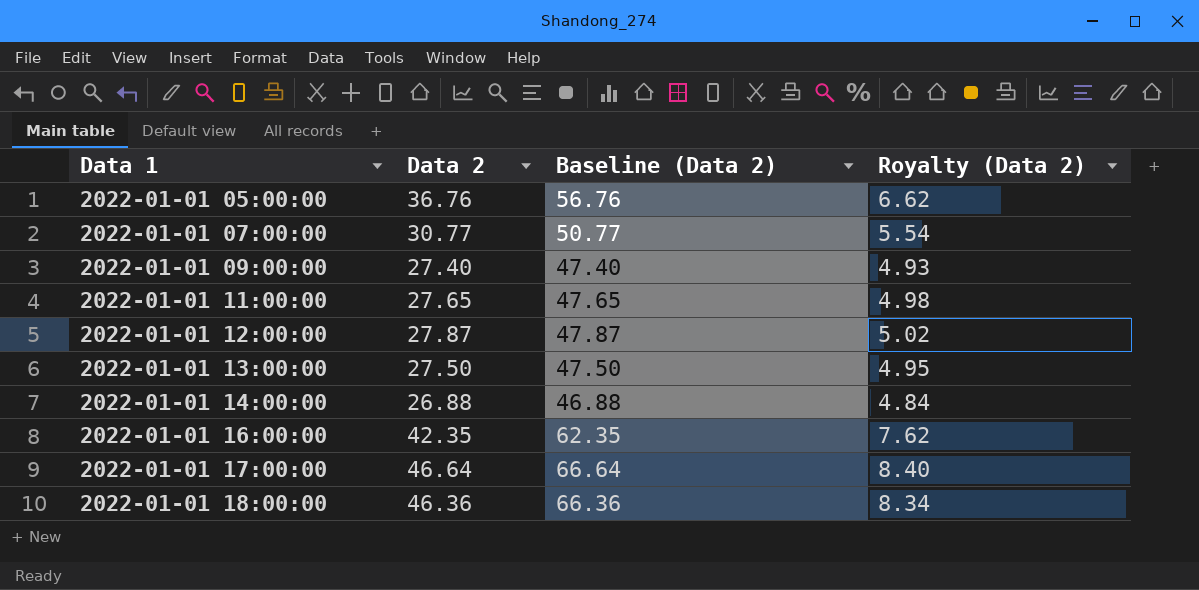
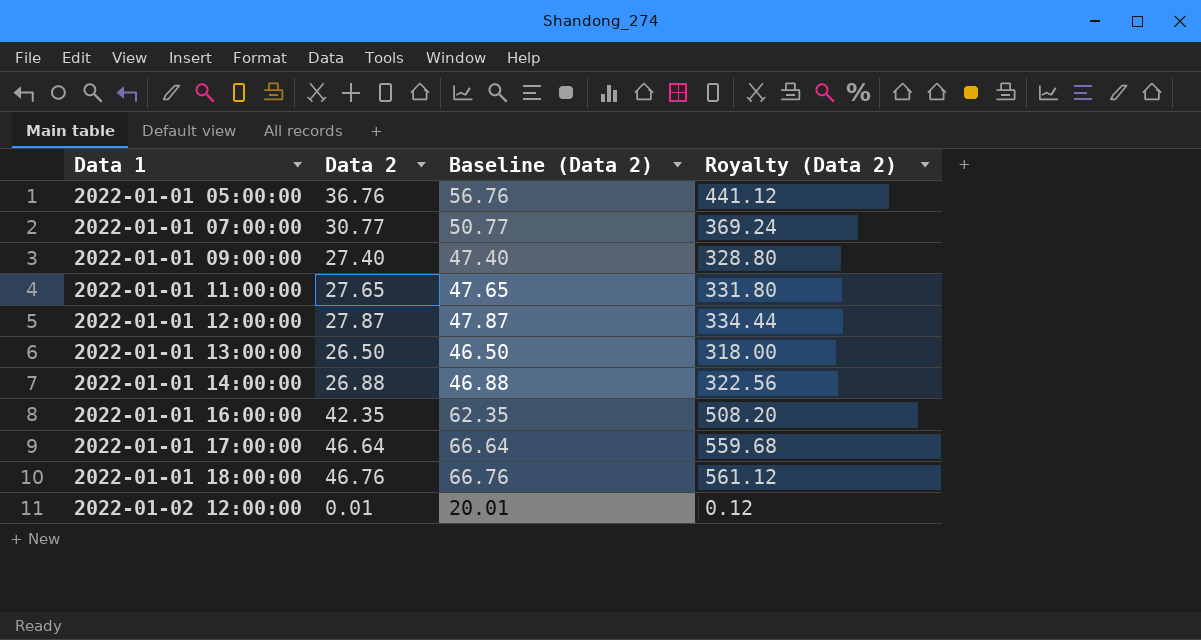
column Royalty (Data 2) | formula: [Data 2] * 0.18 -> [Data 2] * 12
2022-01-01 13:00:00 | Data 2: 27.50 -> 26.50
2022-01-01 13:00:00 | Baseline (Data 2): 47.50 -> 46.50
2022-01-01 18:00:00 | Data 2: 46.36 -> 46.76
2022-01-01 18:00:00 | Baseline (Data 2): 66.36 -> 66.76
row 2022-01-02 12:00:00: none -> 0.01 | 20.01 | 0.12

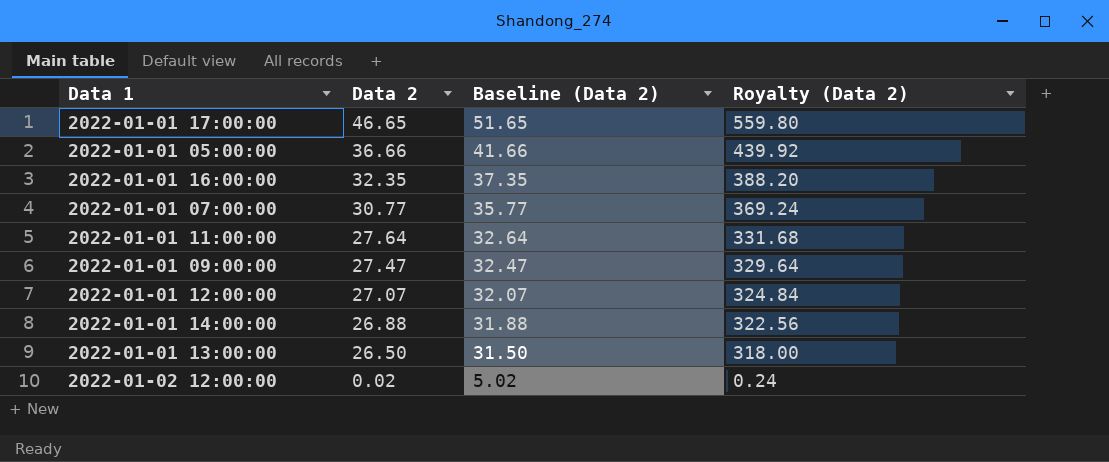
row order: Data 1 ascending -> Data 2 descending
column Baseline (Data 2) | formula: [Data 2] + 20 -> [Data 2] + 5
row 2022-01-01 18:00:00: 46.76 | 66.76 | 561.12 -> none
2022-01-01 17:00:00 | Data 2: 46.64 -> 46.65
2022-01-01 17:00:00 | Royalty (Data 2): 559.68 -> 559.80
2022-01-01 05:00:00 | Data 2: 36.76 -> 36.66
2022-01-01 05:00:00 | Royalty (Data 2): 441.12 -> 439.92
2022-01-01 16:00:00 | Data 2: 42.35 -> 32.35
2022-01-01 16:00:00 | Royalty (Data 2): 508.20 -> 388.20
2022-01-01 11:00:00 | Data 2: 27.65 -> 27.64
2022-01-01 11:00:00 | Royalty (Data 2): 331.80 -> 331.68
2022-01-01 09:00:00 | Data 2: 27.40 -> 27.47
2022-01-01 09:00:00 | Royalty (Data 2): 328.80 -> 329.64
2022-01-01 12:00:00 | Data 2: 27.87 -> 27.07
2022-01-01 12:00:00 | Royalty (Data 2): 334.44 -> 324.84
2022-01-02 12:00:00 | Data 2: 0.01 -> 0.02
2022-01-02 12:00:00 | Royalty (Data 2): 0.12 -> 0.24

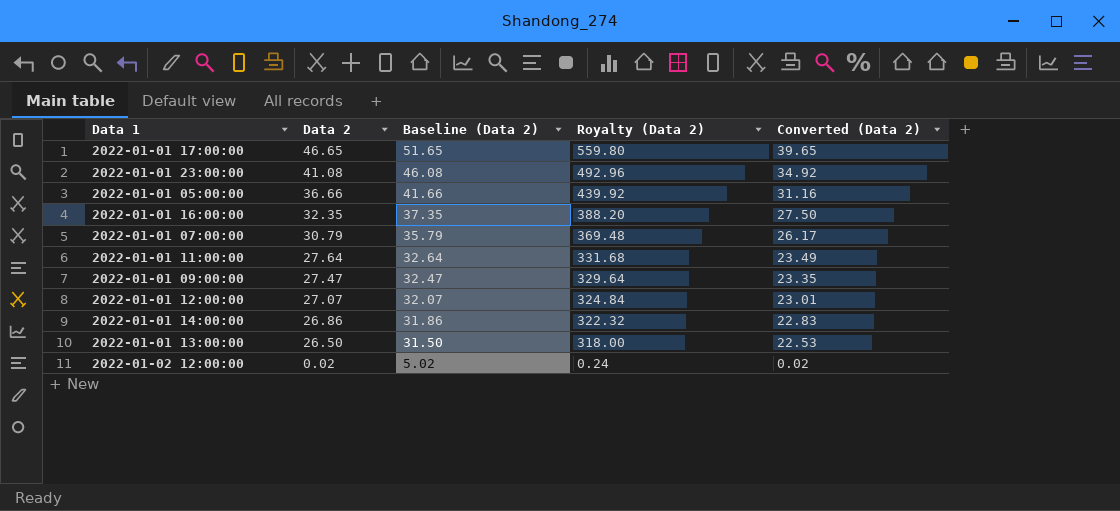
column Converted (Data 2) | formula: none -> [Data 2] * 0.85
row 2022-01-01 23:00:00: none -> 41.08 | 46.08 | 492.96 | 34.92
2022-01-01 07:00:00 | Data 2: 30.77 -> 30.79
2022-01-01 07:00:00 | Baseline (Data 2): 35.77 -> 35.79
2022-01-01 07:00:00 | Royalty (Data 2): 369.24 -> 369.48
2022-01-01 14:00:00 | Data 2: 26.88 -> 26.86
2022-01-01 14:00:00 | Baseline (Data 2): 31.88 -> 31.86
2022-01-01 14:00:00 | Royalty (Data 2): 322.56 -> 322.32

